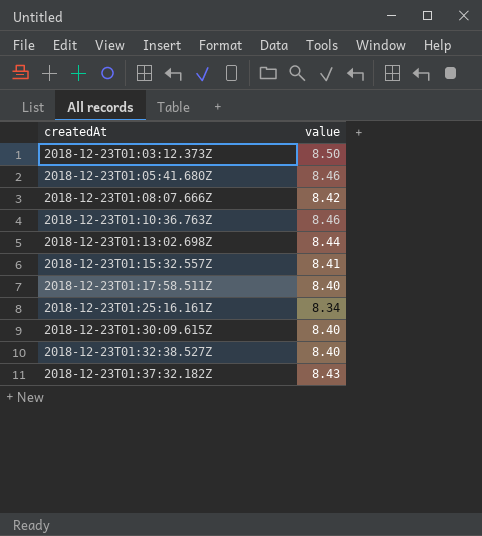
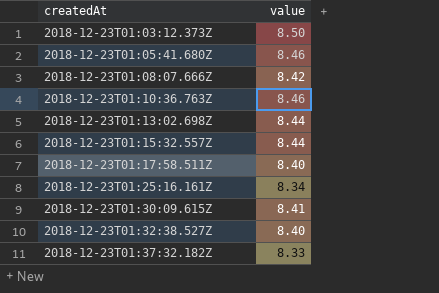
2018-12-23T01:15:32.557Z | value: 8.41 -> 8.44
2018-12-23T01:30:09.615Z | value: 8.40 -> 8.41
2018-12-23T01:37:32.182Z | value: 8.43 -> 8.33

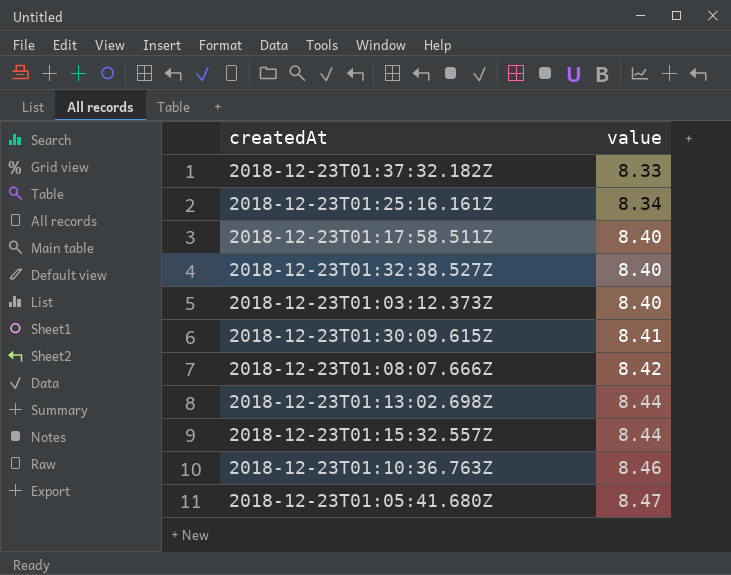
row order: createdAt ascending -> value ascending
2018-12-23T01:03:12.373Z | value: 8.50 -> 8.40
2018-12-23T01:05:41.680Z | value: 8.46 -> 8.47

